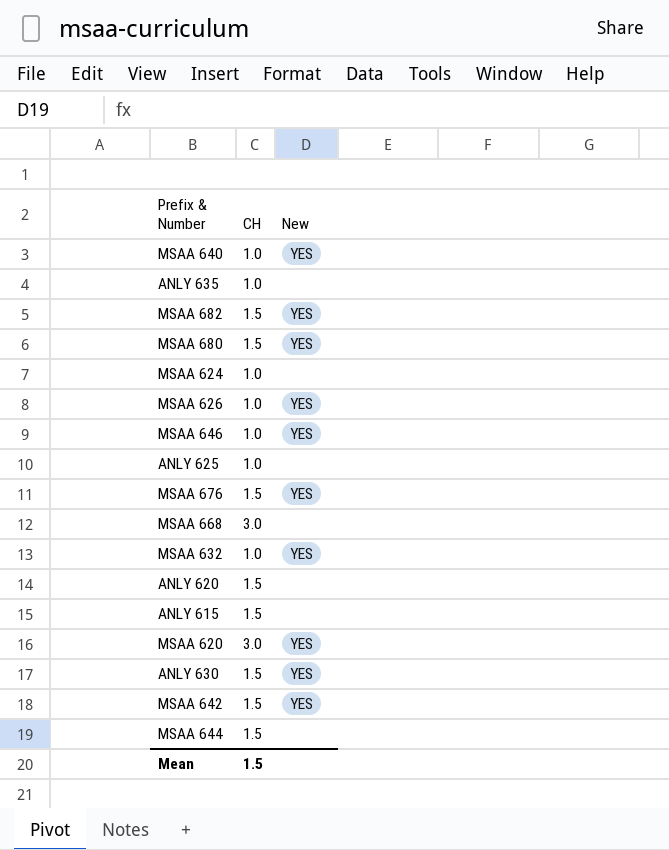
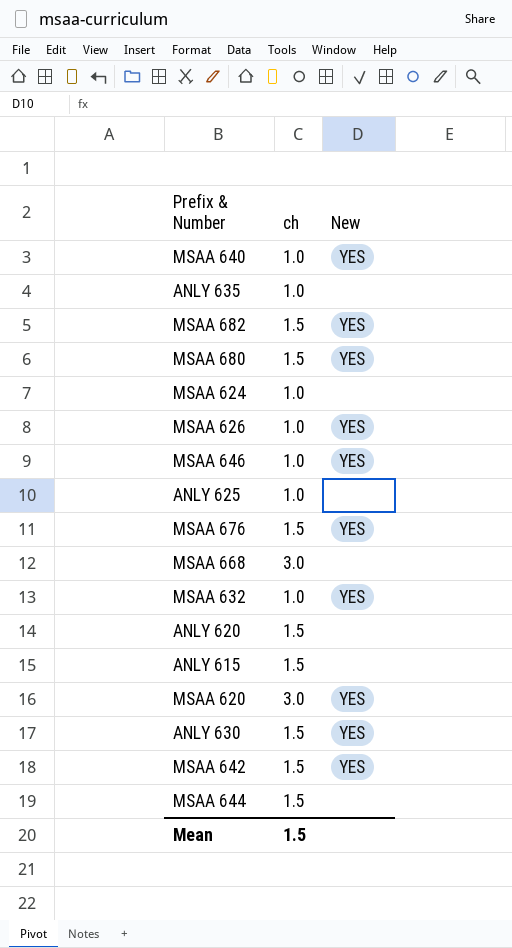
column name: CH -> ch

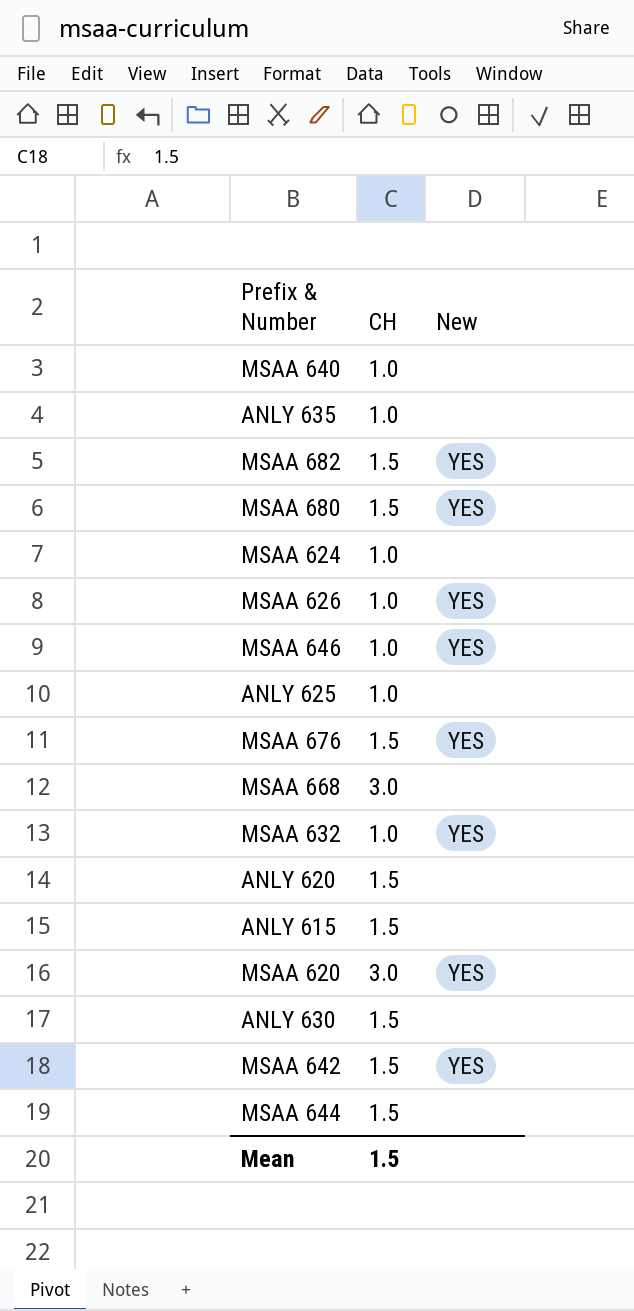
column name: ch -> CH
MSAA 640 | New: YES -> none
ANLY 630 | New: YES -> none

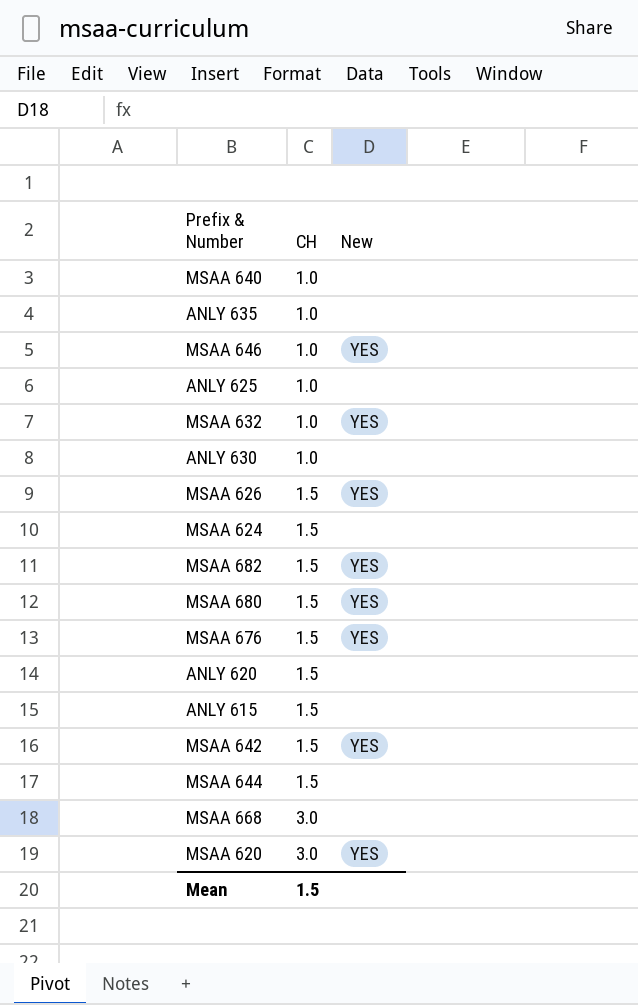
row order: none -> CH ascending
ANLY 630 | CH: 1.5 -> 1.0
MSAA 626 | CH: 1.0 -> 1.5
MSAA 624 | CH: 1.0 -> 1.5

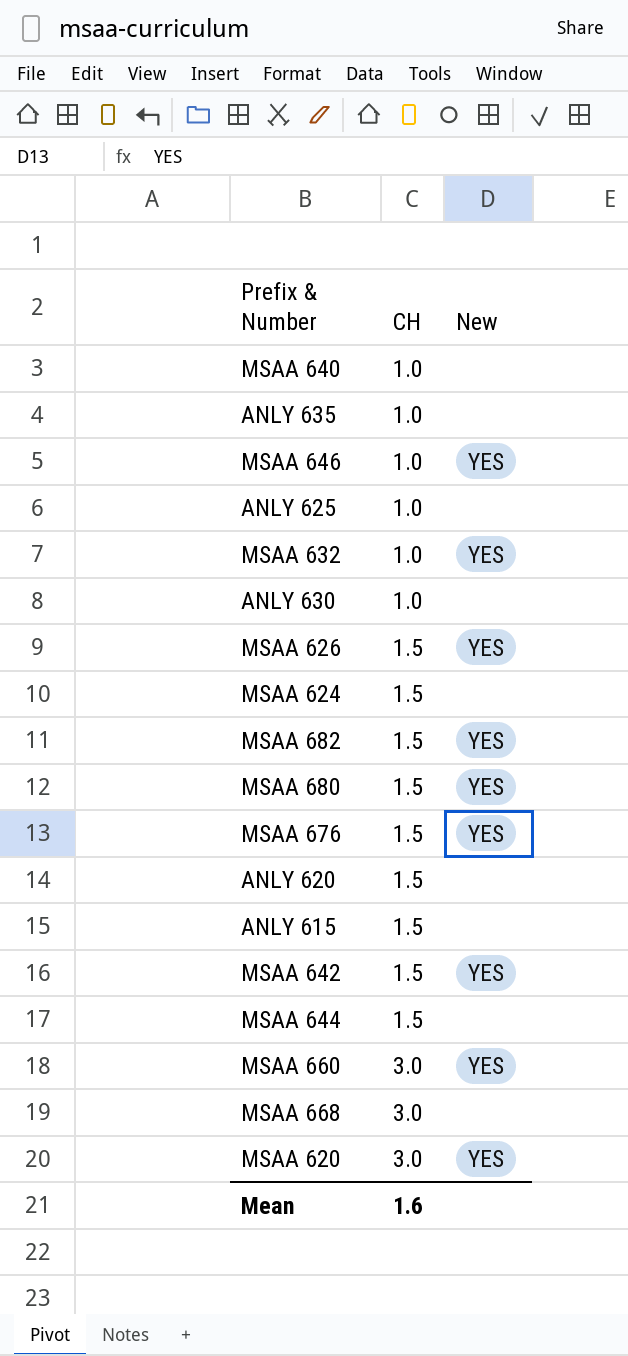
row MSAA 660: none -> 3.0 | YES
Mean | CH: 1.5 -> 1.6

